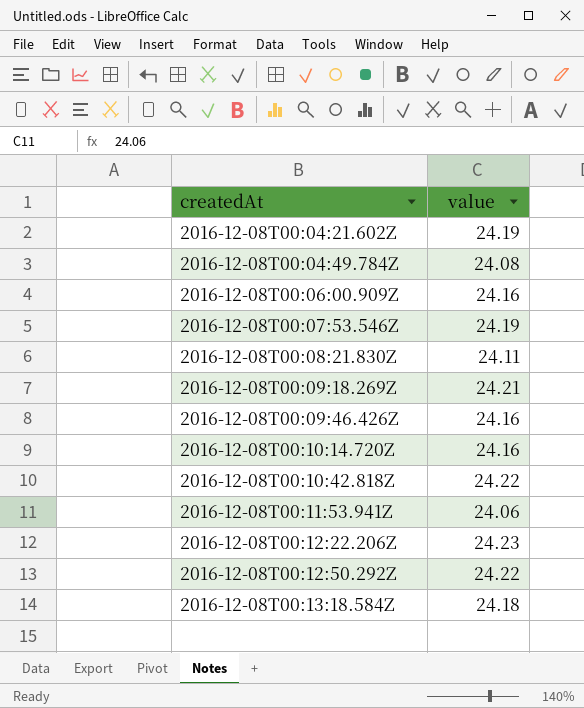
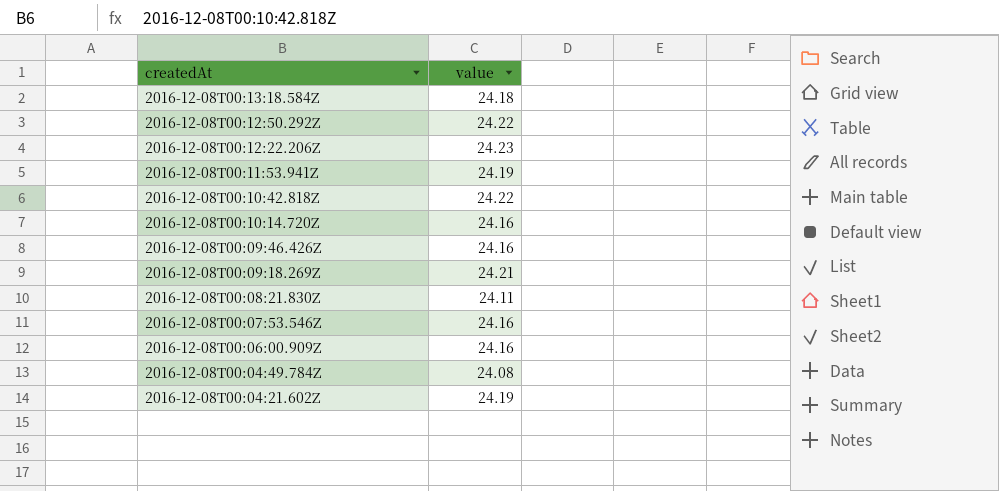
row order: createdAt ascending -> createdAt descending
2016-12-08T00:11:53.941Z | value: 24.06 -> 24.19
2016-12-08T00:07:53.546Z | value: 24.19 -> 24.16

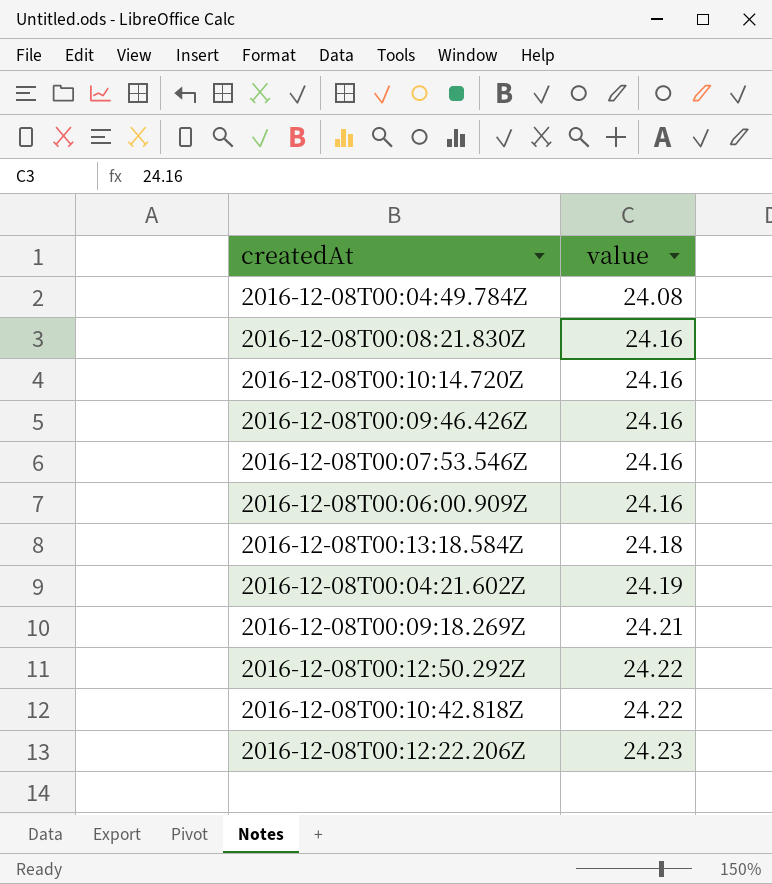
row order: createdAt descending -> value ascending
row 2016-12-08T00:11:53.941Z: 24.19 -> none
2016-12-08T00:08:21.830Z | value: 24.11 -> 24.16

